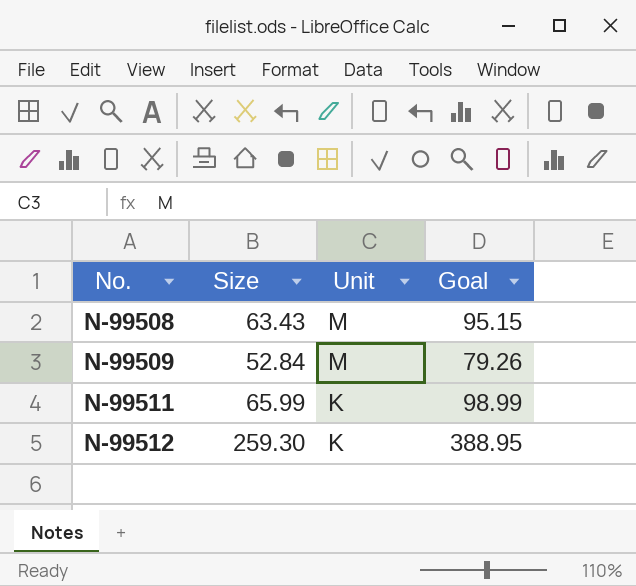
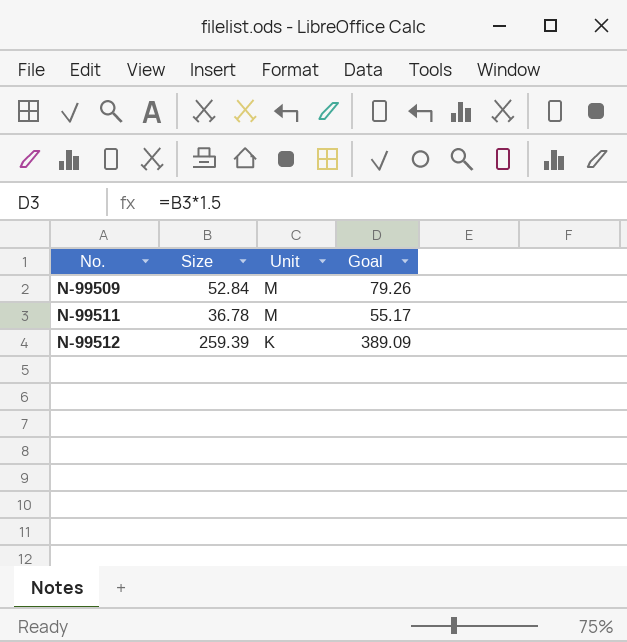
row N-99508: 63.43 | M | 95.15 -> none
N-99511 | Size: 65.99 -> 36.78
N-99511 | Unit: K -> M
N-99511 | Goal: 98.99 -> 55.17
N-99512 | Size: 259.30 -> 259.39
N-99512 | Goal: 388.95 -> 389.09

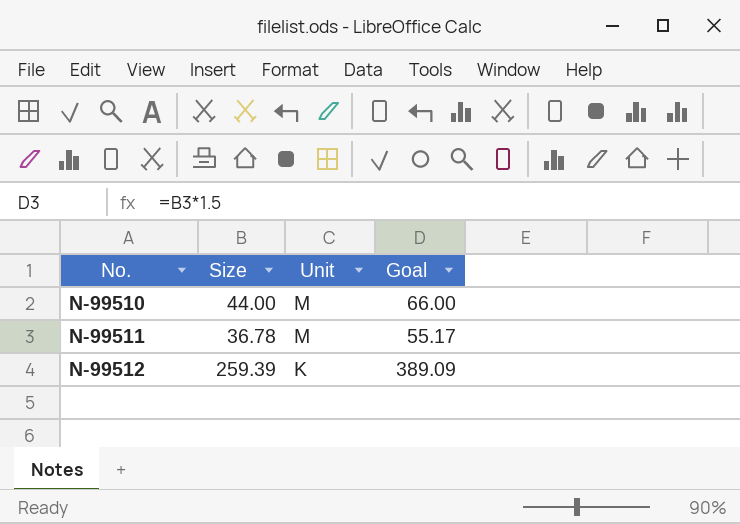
row N-99509: 52.84 | M | 79.26 -> none
row N-99510: none -> 44.00 | M | 66.00

